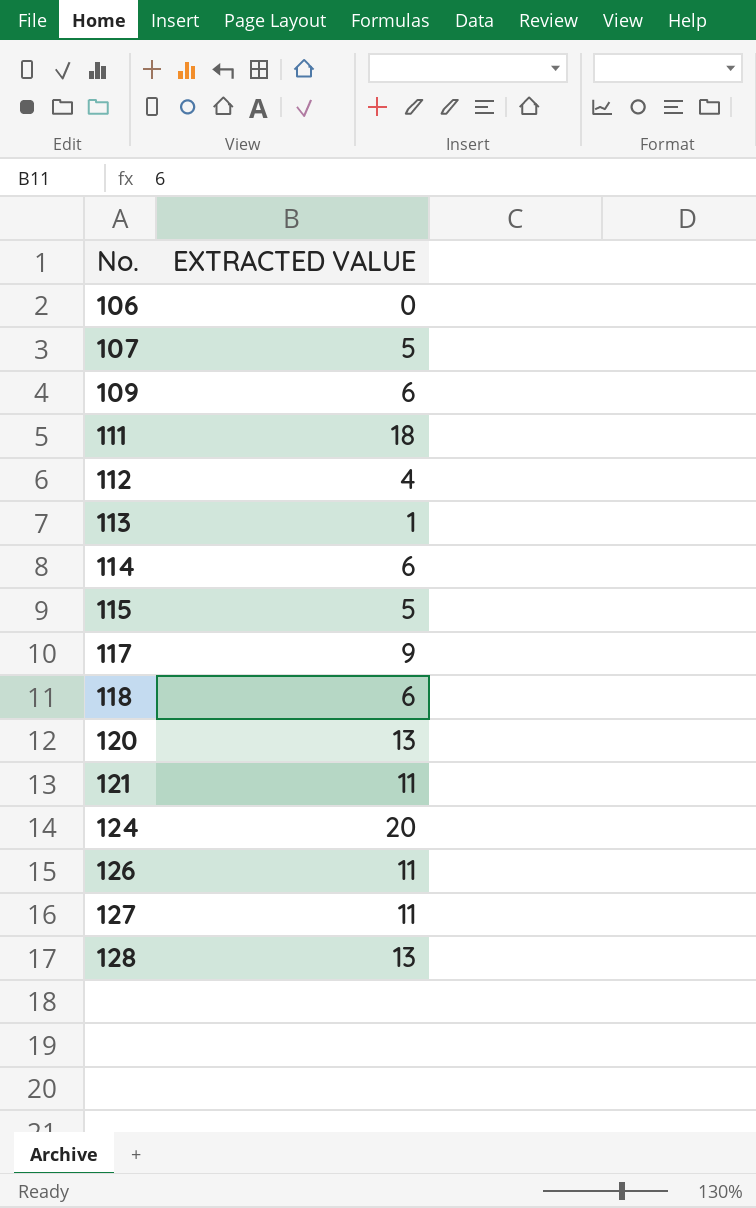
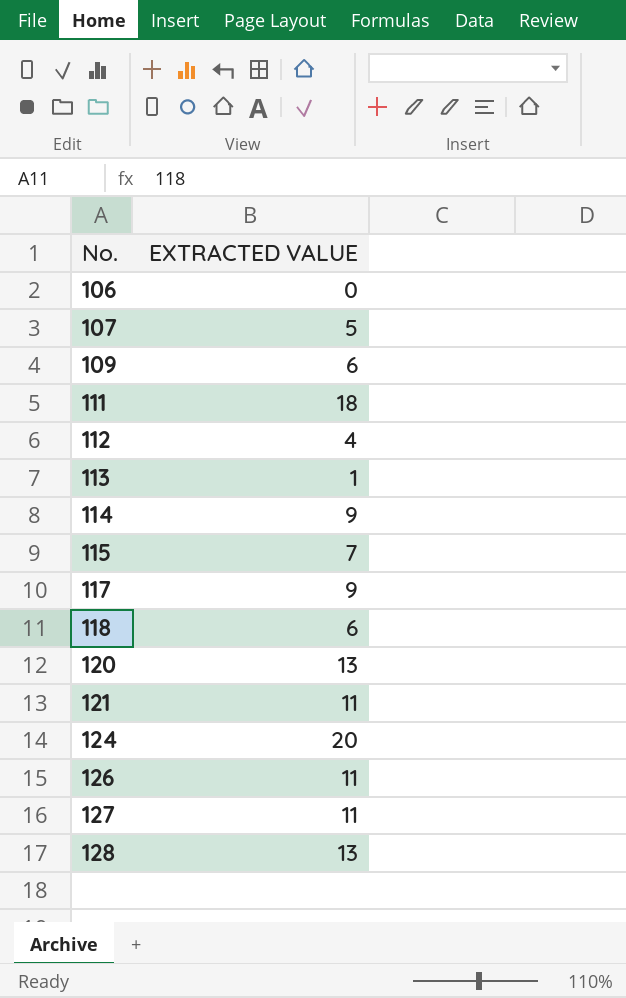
114 | EXTRACTED VALUE: 6 -> 9
115 | EXTRACTED VALUE: 5 -> 7

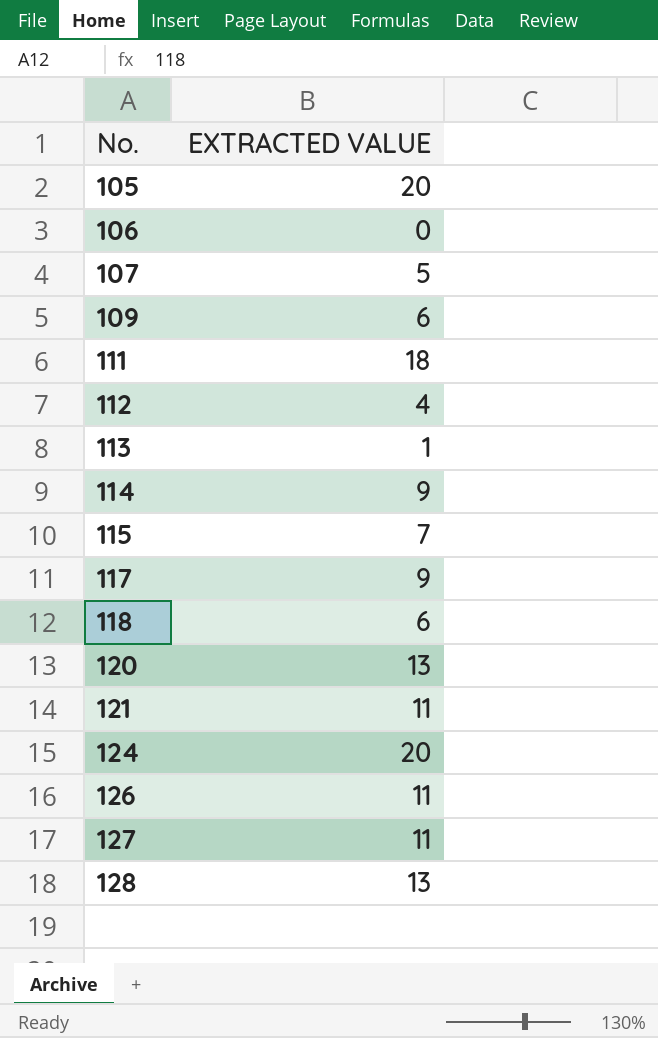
row 105: none -> 20

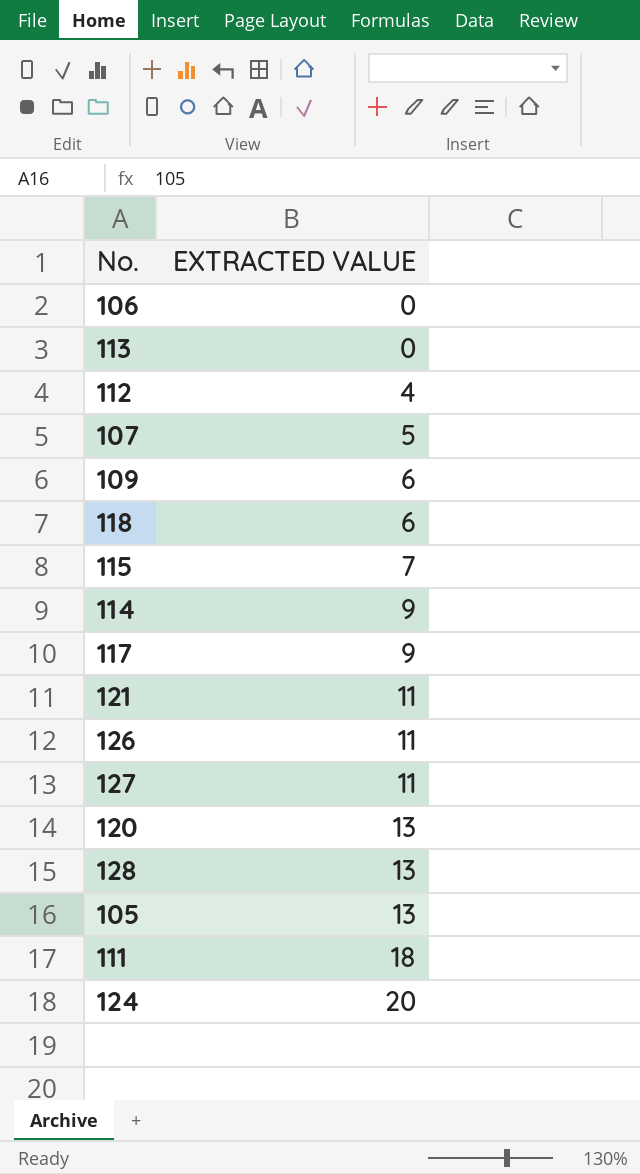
row order: No. ascending -> EXTRACTED VALUE ascending
113 | EXTRACTED VALUE: 1 -> 0
105 | EXTRACTED VALUE: 20 -> 13

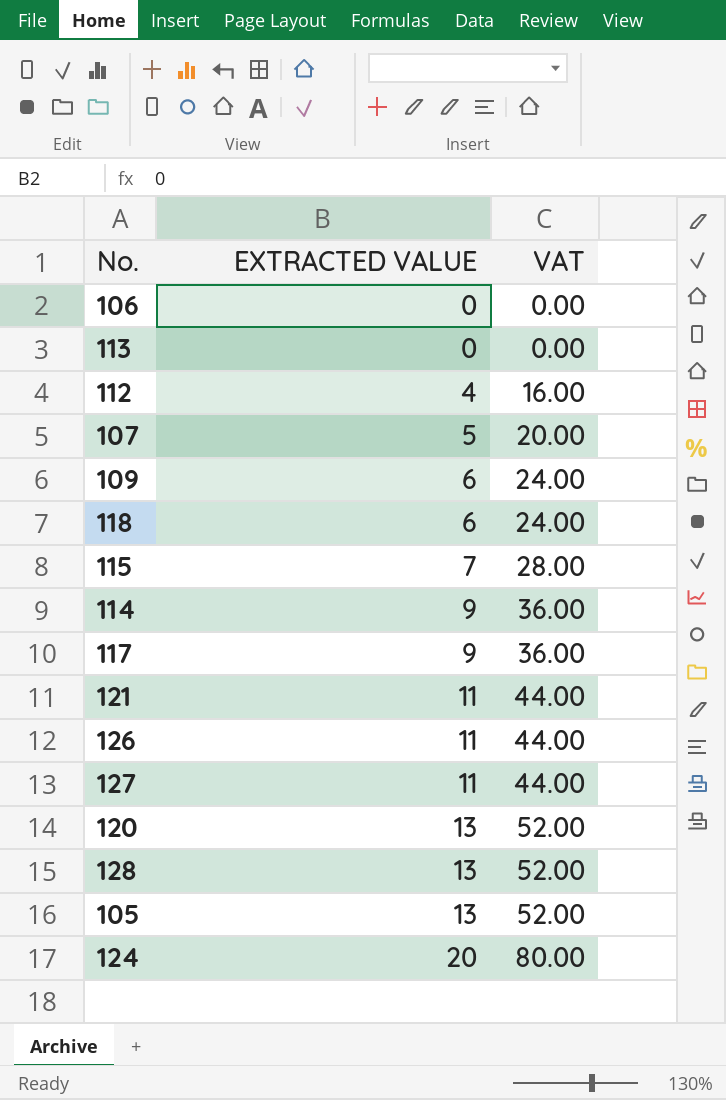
column VAT | formula: none -> [EXTRACTED VALUE] * 4
row 111: 18 -> none

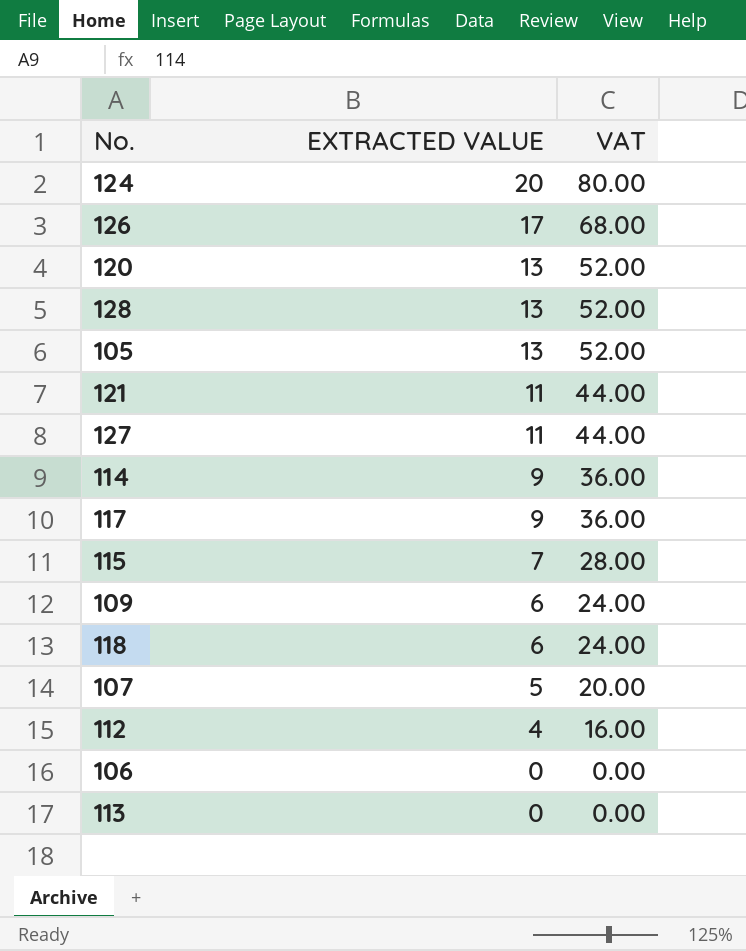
row order: EXTRACTED VALUE ascending -> EXTRACTED VALUE descending
126 | EXTRACTED VALUE: 11 -> 17
126 | VAT: 44.00 -> 68.00

